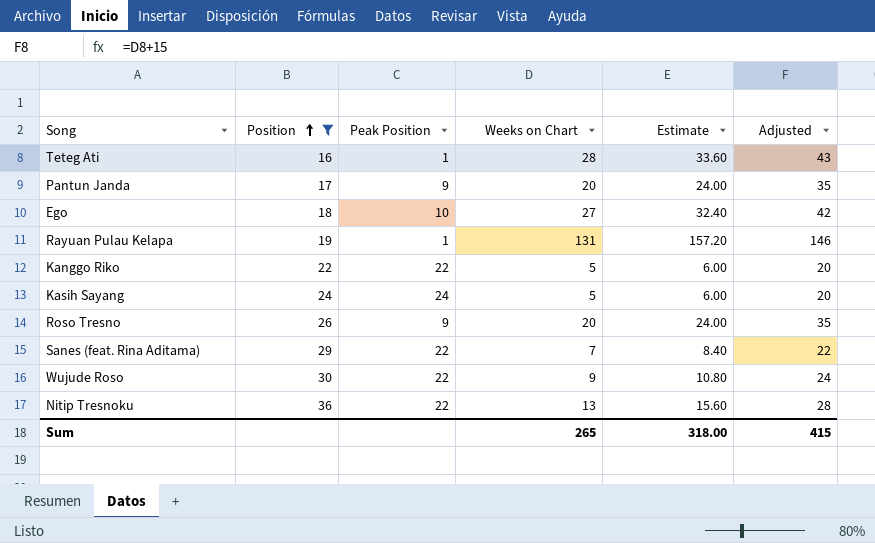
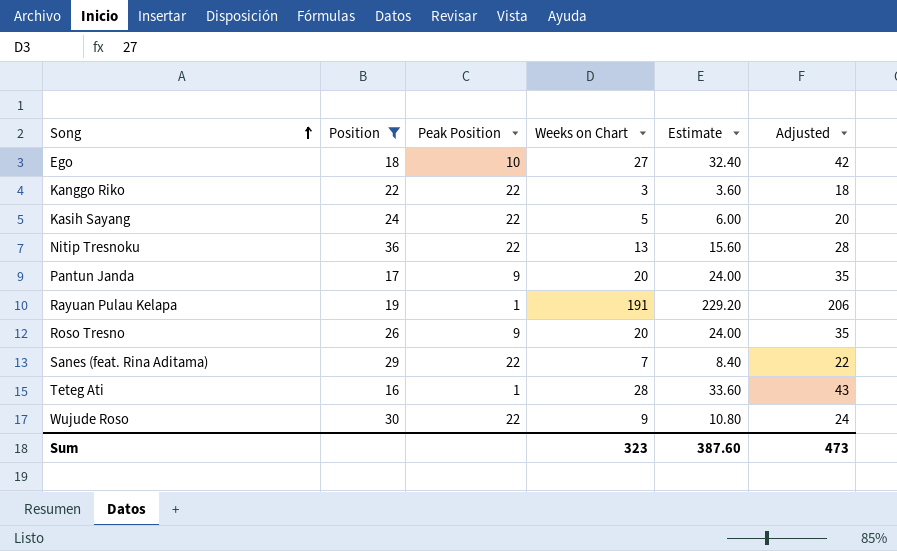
row order: Position ascending -> Song ascending
Kanggo Riko | Weeks on Chart: 5 -> 3
Kanggo Riko | Estimate: 6.00 -> 3.60
Kanggo Riko | Adjusted: 20 -> 18
Kasih Sayang | Peak Position: 24 -> 22
Rayuan Pulau Kelapa | Weeks on Chart: 131 -> 191
Rayuan Pulau Kelapa | Estimate: 157.20 -> 229.20
Rayuan Pulau Kelapa | Adjusted: 146 -> 206
Sum | Weeks on Chart: 265 -> 323
Sum | Estimate: 318.00 -> 387.60
Sum | Adjusted: 415 -> 473

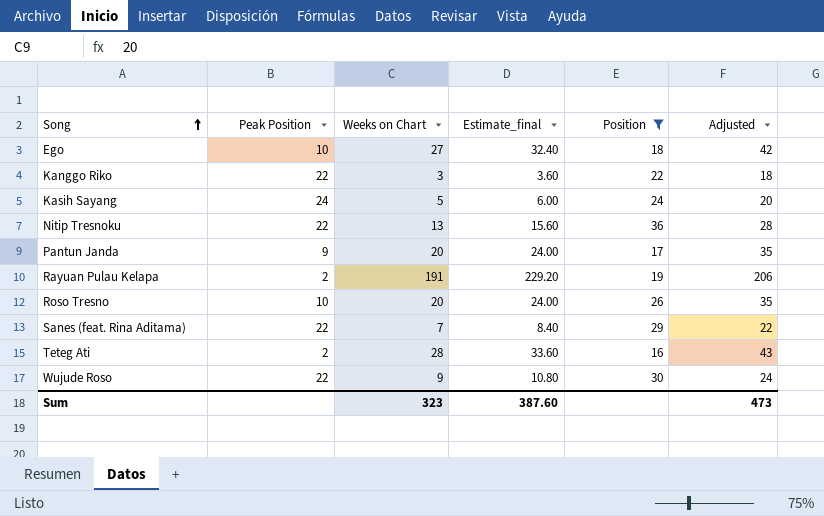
column name: Estimate -> Estimate_final
column Position | position: 2 -> 5
Kasih Sayang | Peak Position: 22 -> 24
Rayuan Pulau Kelapa | Peak Position: 1 -> 2
Roso Tresno | Peak Position: 9 -> 10
Teteg Ati | Peak Position: 1 -> 2

